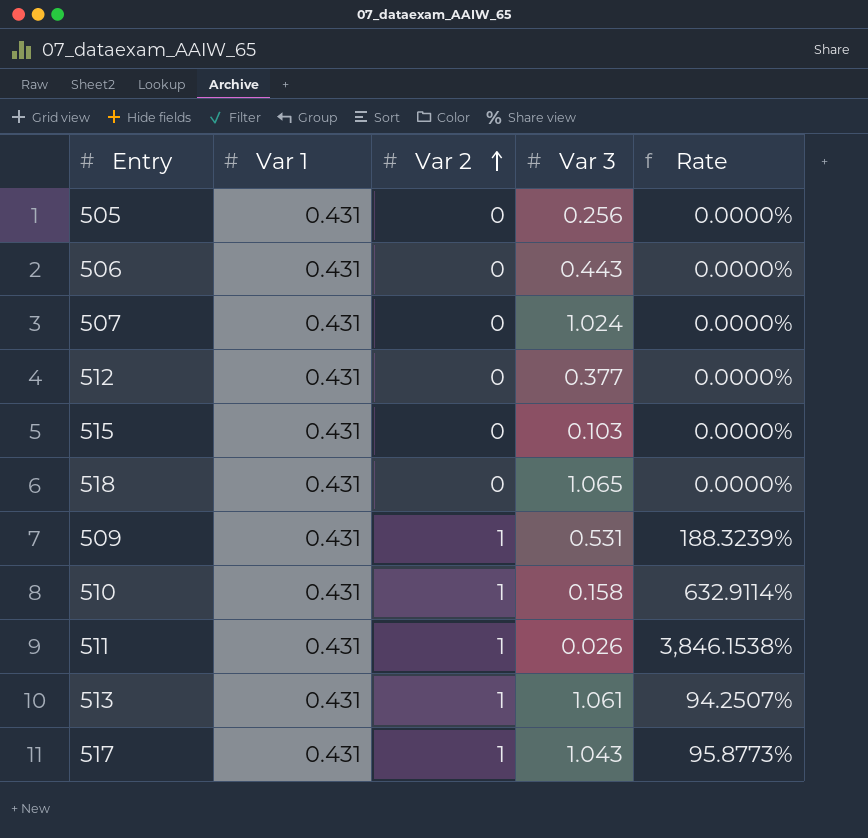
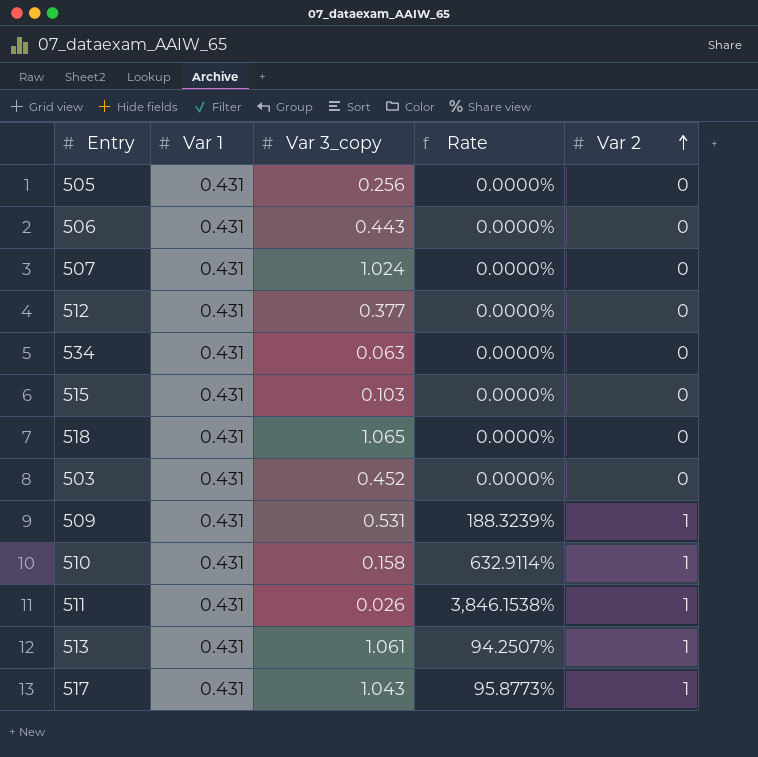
column name: Var 3 -> Var 3_copy
column Var 2 | position: 3 -> 5
row 534: none -> 0.431 | 0.063 | 0.0000% | 0
row 503: none -> 0.431 | 0.452 | 0.0000% | 0

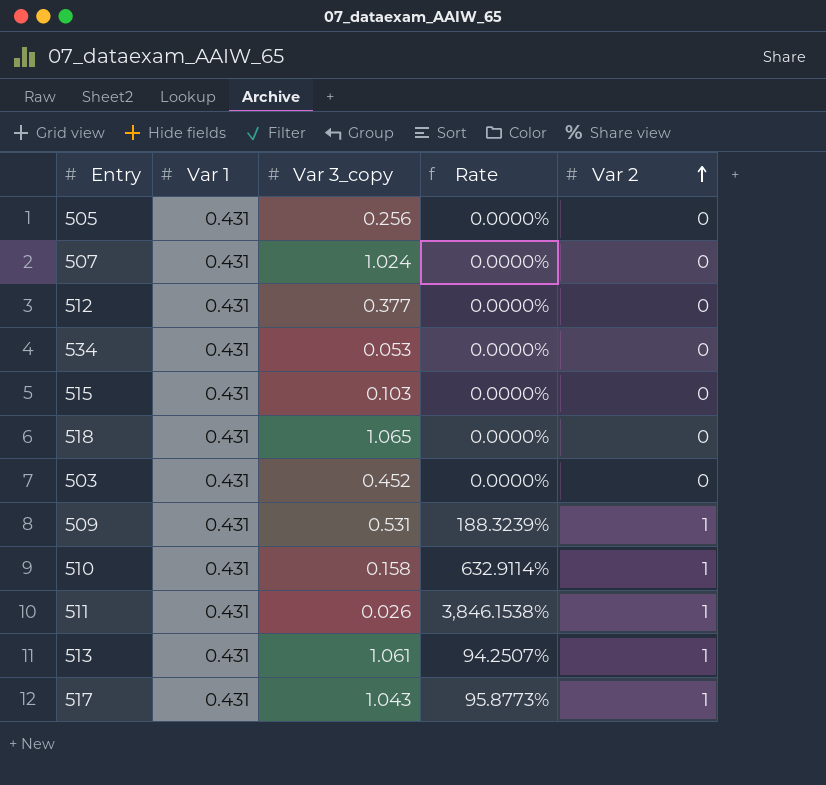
row 506: 0.431 | 0.443 | 0.0000% | 0 -> none
534 | Var 3_copy: 0.063 -> 0.053

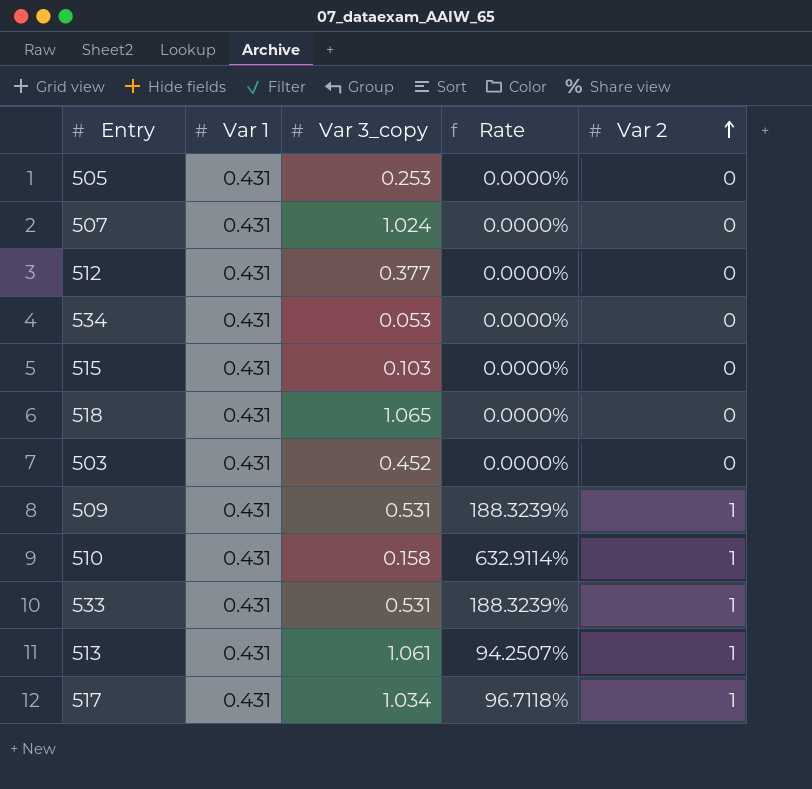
row 511: 0.431 | 0.026 | 3,846.1538% | 1 -> none
505 | Var 3_copy: 0.256 -> 0.253
row 533: none -> 0.431 | 0.531 | 188.3239% | 1
517 | Var 3_copy: 1.043 -> 1.034
517 | Rate: 95.8773% -> 96.7118%

